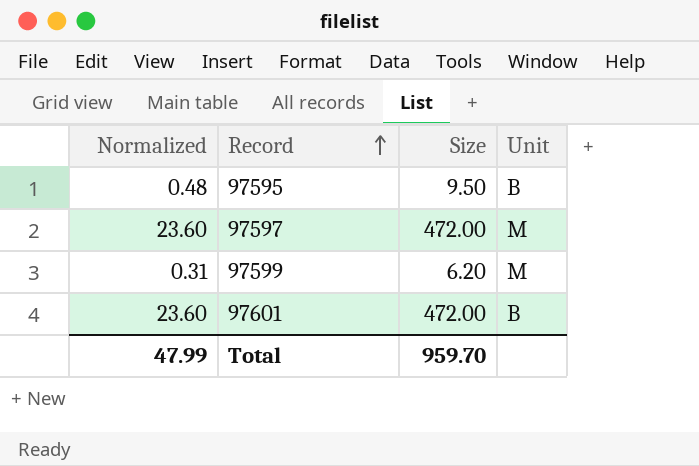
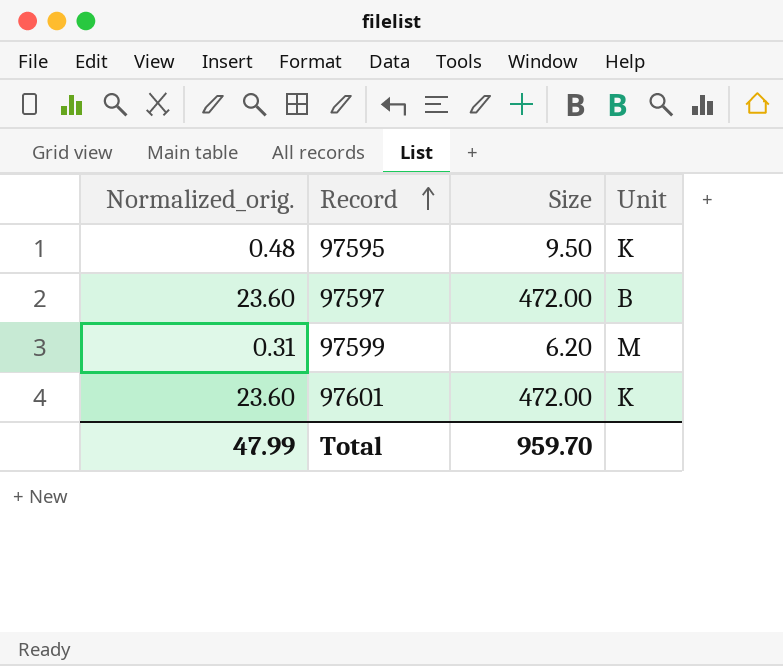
column name: Normalized -> Normalized_orig.
97595 | Unit: B -> K
97597 | Unit: M -> B
97601 | Unit: B -> K

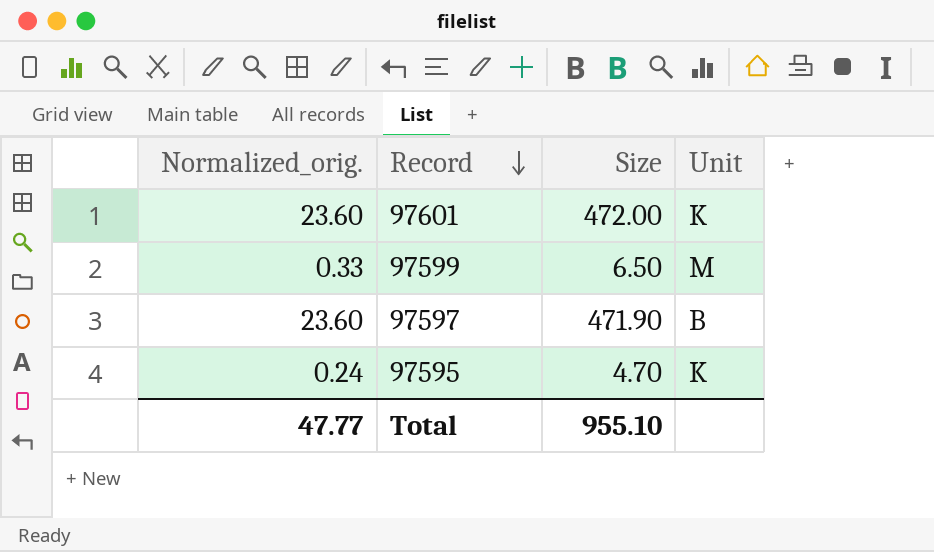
row order: Record ascending -> Record descending
97599 | Normalized_orig.: 0.31 -> 0.33
97599 | Size: 6.20 -> 6.50
97597 | Size: 472.00 -> 471.90
97595 | Normalized_orig.: 0.48 -> 0.24
97595 | Size: 9.50 -> 4.70
Total | Normalized_orig.: 47.99 -> 47.77
Total | Size: 959.70 -> 955.10

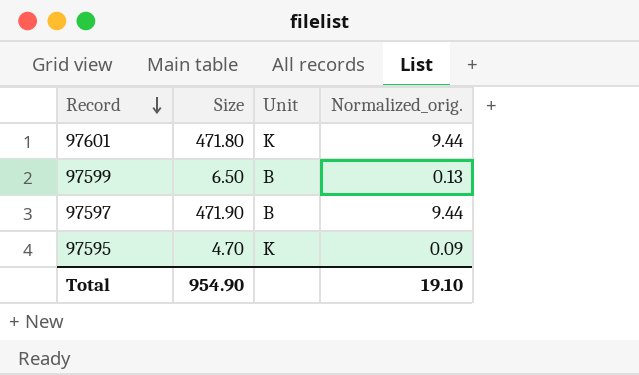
column Normalized_orig. | formula: [Size] * 0.05 -> [Size] * 0.02
column Normalized_orig. | position: 1 -> 4
97601 | Size: 472.00 -> 471.80
97599 | Unit: M -> B
Total | Size: 955.10 -> 954.90
Total | Normalized_orig.: 47.77 -> 19.10

